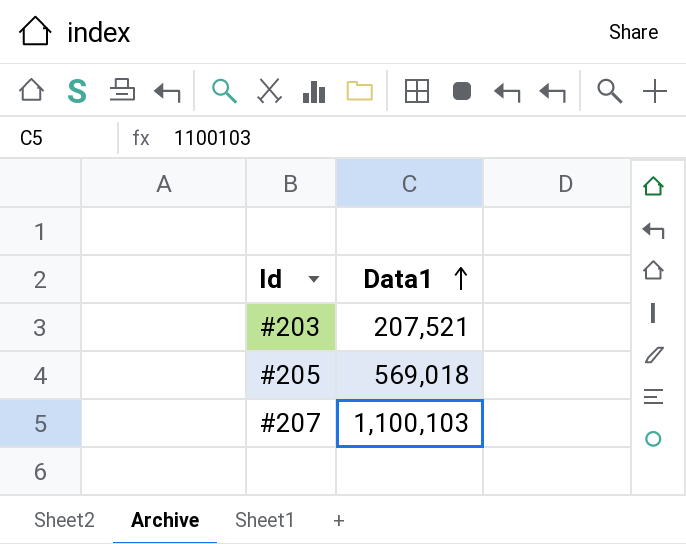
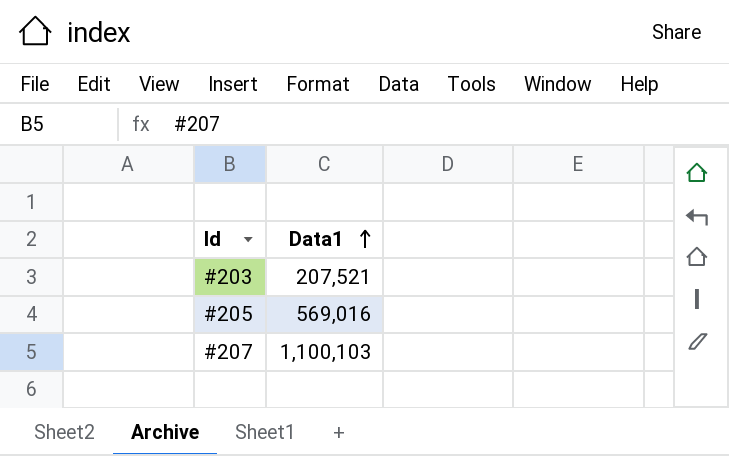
#205 | Data1: 569,018 -> 569,016

